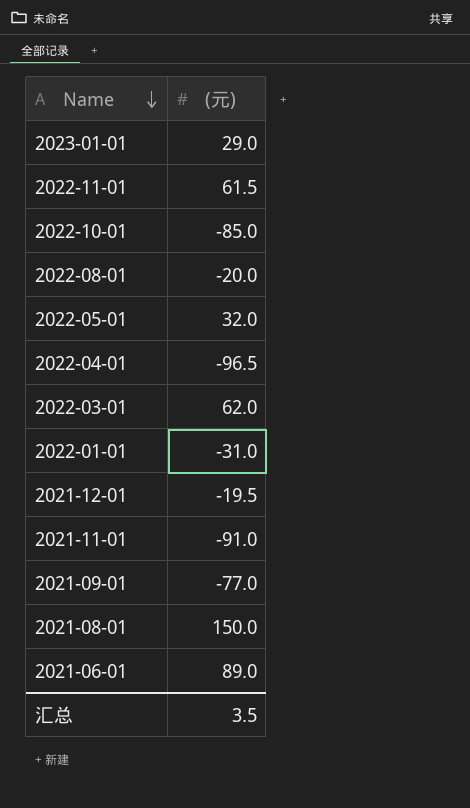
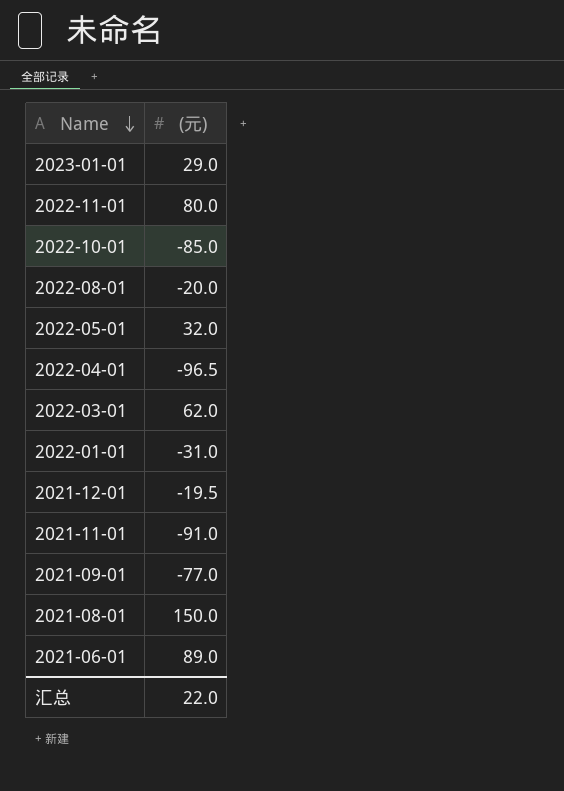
2022-11-01 | (元): 61.5 -> 80.0
汇总 | (元): 3.5 -> 22.0

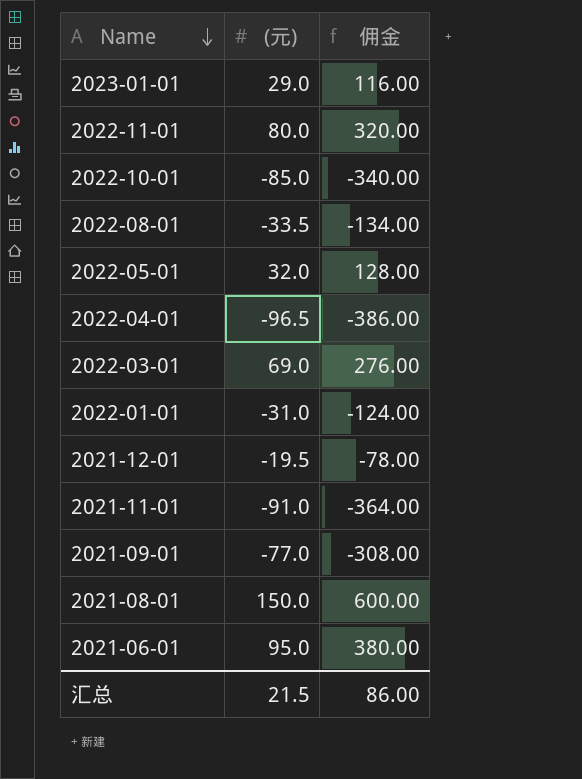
column 佣金 | formula: none -> [(元)] * 4
2022-08-01 | (元): -20.0 -> -33.5
2022-03-01 | (元): 62.0 -> 69.0
2021-06-01 | (元): 89.0 -> 95.0
汇总 | (元): 22.0 -> 21.5

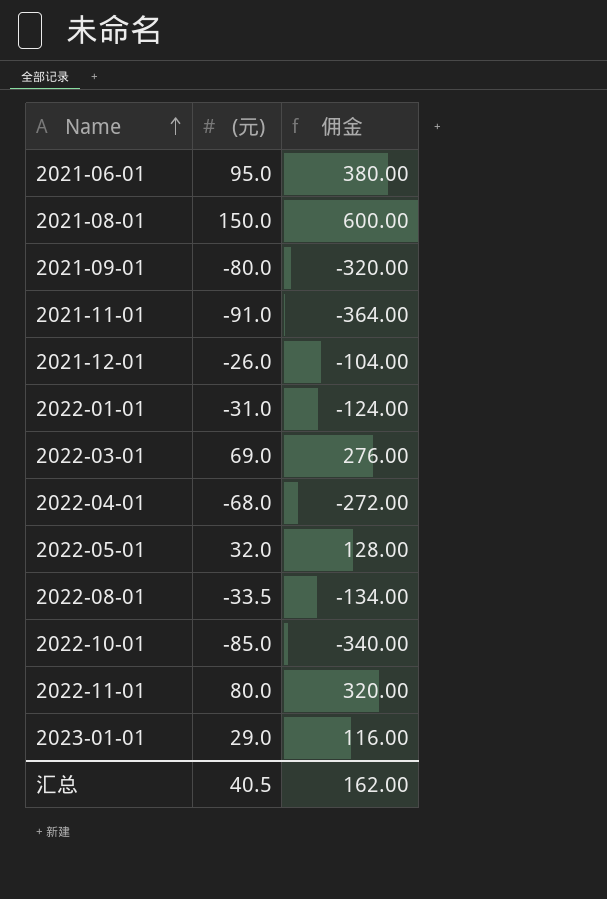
row order: Name descending -> Name ascending
2021-09-01 | (元): -77.0 -> -80.0
2021-09-01 | 佣金: -308.00 -> -320.00
2021-12-01 | (元): -19.5 -> -26.0
2021-12-01 | 佣金: -78.00 -> -104.00
2022-04-01 | (元): -96.5 -> -68.0
2022-04-01 | 佣金: -386.00 -> -272.00
汇总 | (元): 21.5 -> 40.5
汇总 | 佣金: 86.00 -> 162.00

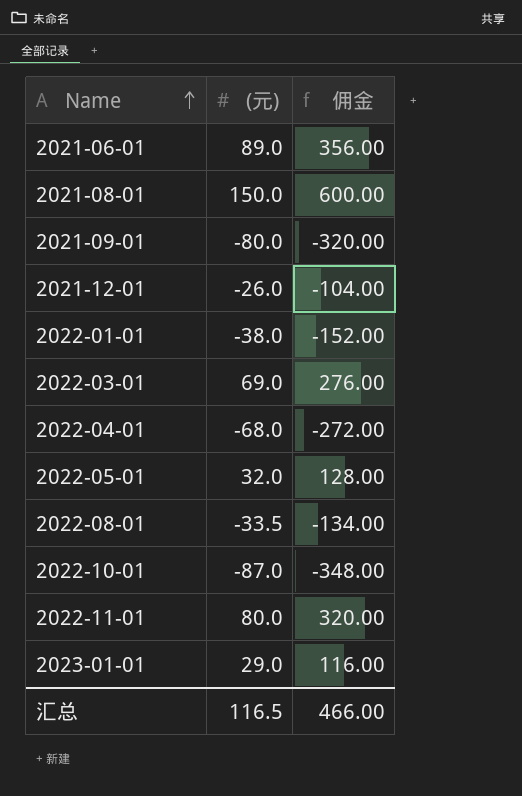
row 2021-11-01: -91.0 | -364.00 -> none
2021-06-01 | (元): 95.0 -> 89.0
2021-06-01 | 佣金: 380.00 -> 356.00
2022-01-01 | (元): -31.0 -> -38.0
2022-01-01 | 佣金: -124.00 -> -152.00
2022-10-01 | (元): -85.0 -> -87.0
2022-10-01 | 佣金: -340.00 -> -348.00
汇总 | (元): 40.5 -> 116.5
汇总 | 佣金: 162.00 -> 466.00

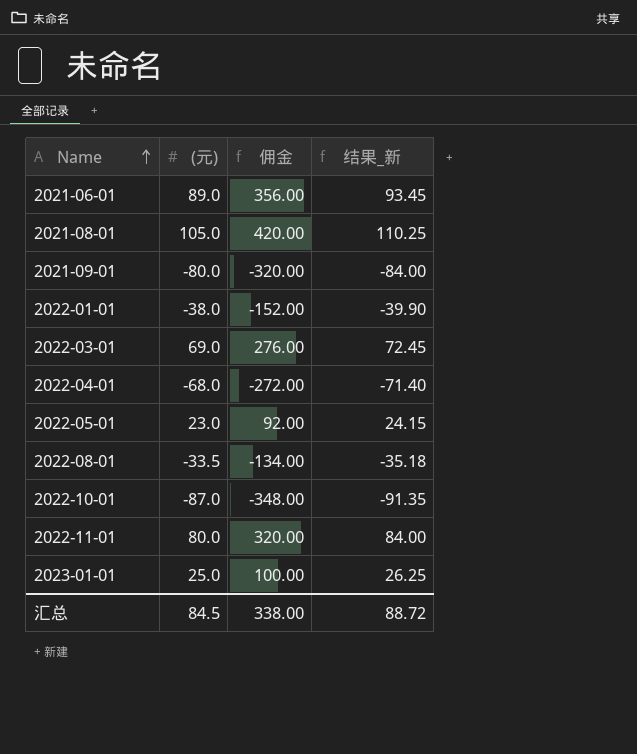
column 结果_新 | formula: none -> [(元)] * 1.05
row 2021-12-01: -26.0 | -104.00 -> none
2021-08-01 | (元): 150.0 -> 105.0
2021-08-01 | 佣金: 600.00 -> 420.00
2022-05-01 | (元): 32.0 -> 23.0
2022-05-01 | 佣金: 128.00 -> 92.00
2023-01-01 | (元): 29.0 -> 25.0
2023-01-01 | 佣金: 116.00 -> 100.00
汇总 | (元): 116.5 -> 84.5
汇总 | 佣金: 466.00 -> 338.00

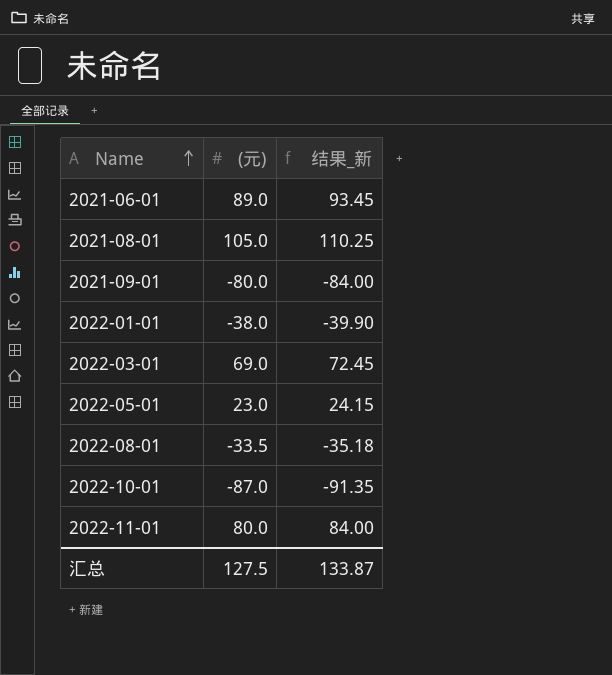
column 佣金 | formula: [(元)] * 4 -> none
row 2022-04-01: -68.0 | -272.00 | -71.40 -> none
row 2023-01-01: 25.0 | 100.00 | 26.25 -> none
汇总 | (元): 84.5 -> 127.5
汇总 | 结果_新: 88.72 -> 133.87

